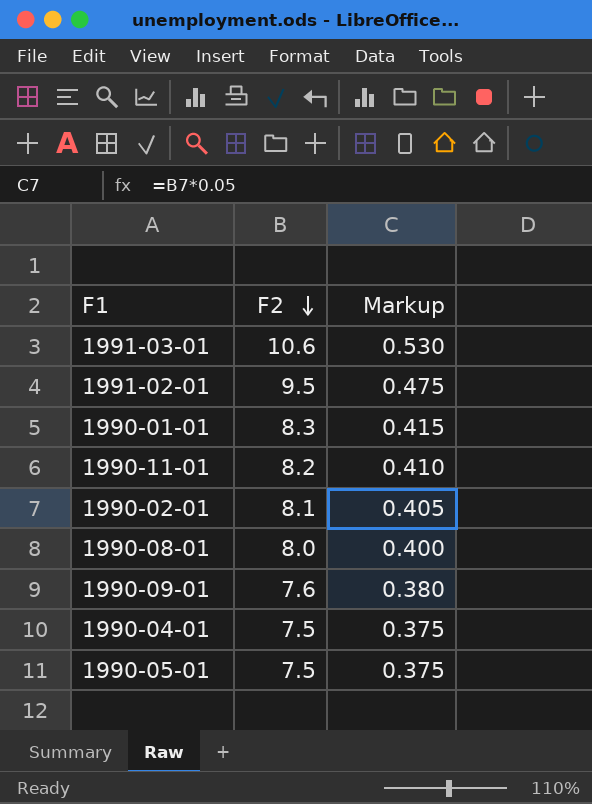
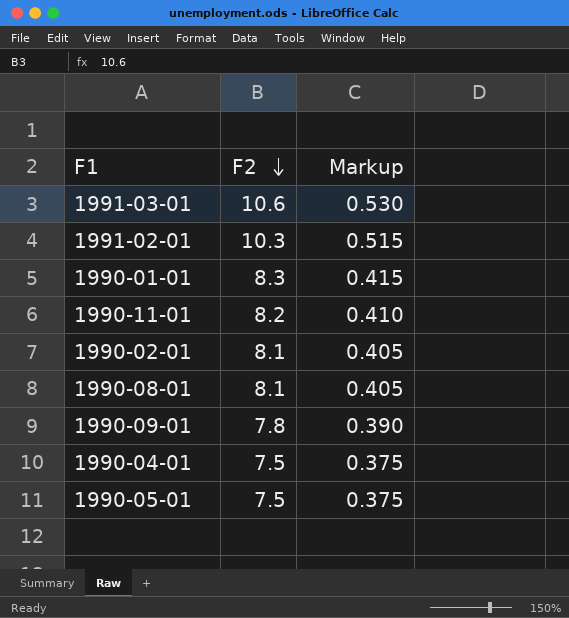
1991-02-01 | F2: 9.5 -> 10.3
1991-02-01 | Markup: 0.475 -> 0.515
1990-08-01 | F2: 8.0 -> 8.1
1990-08-01 | Markup: 0.400 -> 0.405
1990-09-01 | F2: 7.6 -> 7.8
1990-09-01 | Markup: 0.380 -> 0.390

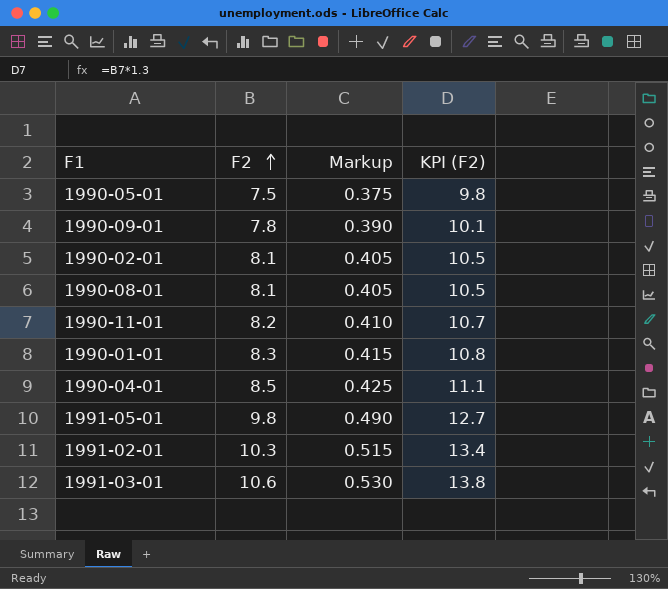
row order: F2 descending -> F2 ascending
column KPI (F2) | formula: none -> [F2] * 1.3
1990-04-01 | F2: 7.5 -> 8.5
1990-04-01 | Markup: 0.375 -> 0.425
row 1991-05-01: none -> 9.8 | 0.490 | 12.7

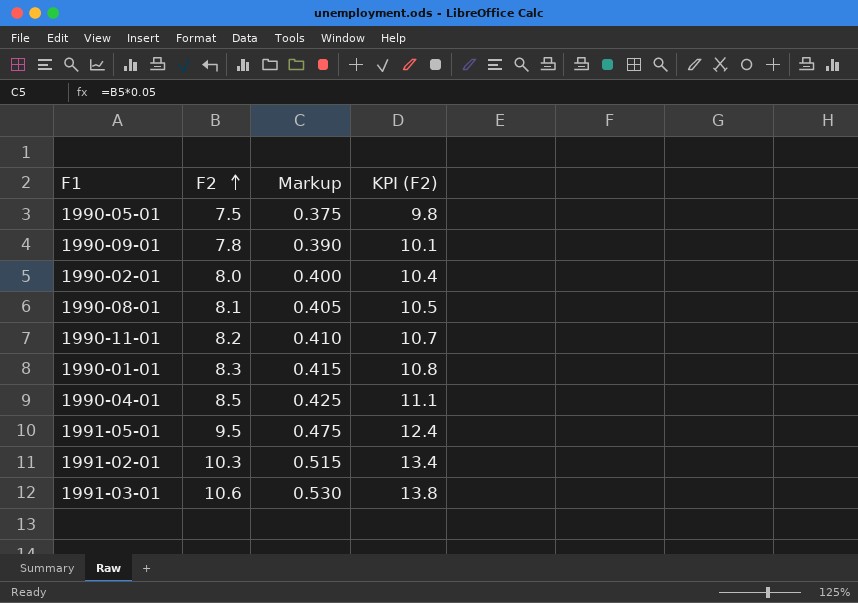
1990-02-01 | F2: 8.1 -> 8.0
1990-02-01 | Markup: 0.405 -> 0.400
1990-02-01 | KPI (F2): 10.5 -> 10.4
1991-05-01 | F2: 9.8 -> 9.5
1991-05-01 | Markup: 0.490 -> 0.475
1991-05-01 | KPI (F2): 12.7 -> 12.4

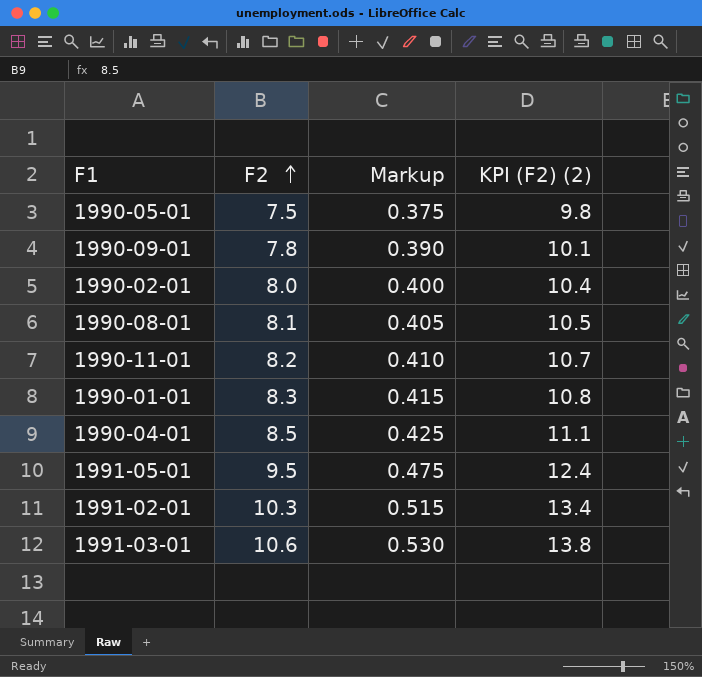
column name: KPI (F2) -> KPI (F2) (2)

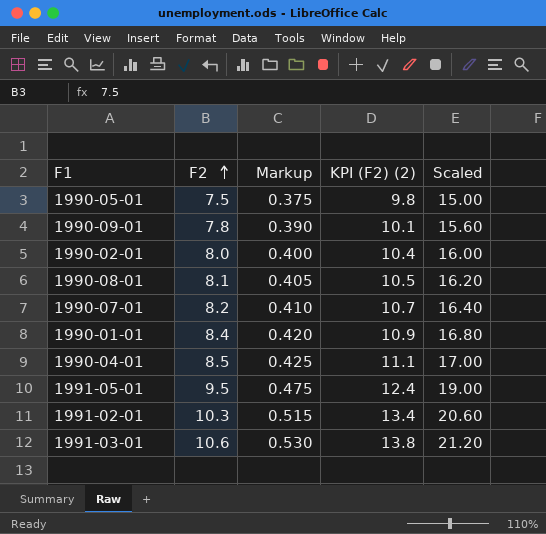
column Scaled | formula: none -> [F2] * 2
row 1990-11-01: 8.2 | 0.410 | 10.7 -> none
row 1990-07-01: none -> 8.2 | 0.410 | 10.7 | 16.40
1990-01-01 | F2: 8.3 -> 8.4
1990-01-01 | Markup: 0.415 -> 0.420
1990-01-01 | KPI (F2) (2): 10.8 -> 10.9

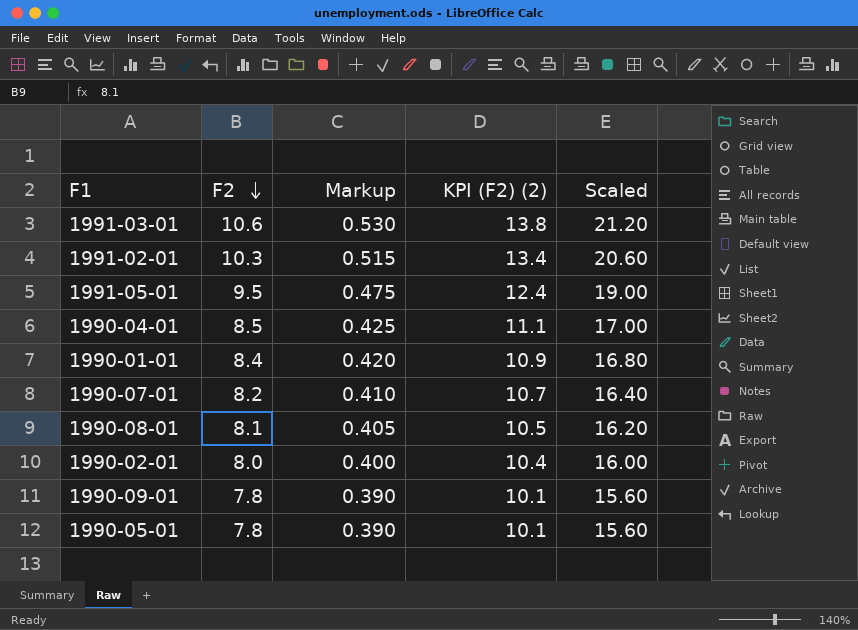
row order: F2 ascending -> F2 descending
1990-05-01 | F2: 7.5 -> 7.8
1990-05-01 | Markup: 0.375 -> 0.390
1990-05-01 | KPI (F2) (2): 9.8 -> 10.1
1990-05-01 | Scaled: 15.00 -> 15.60

